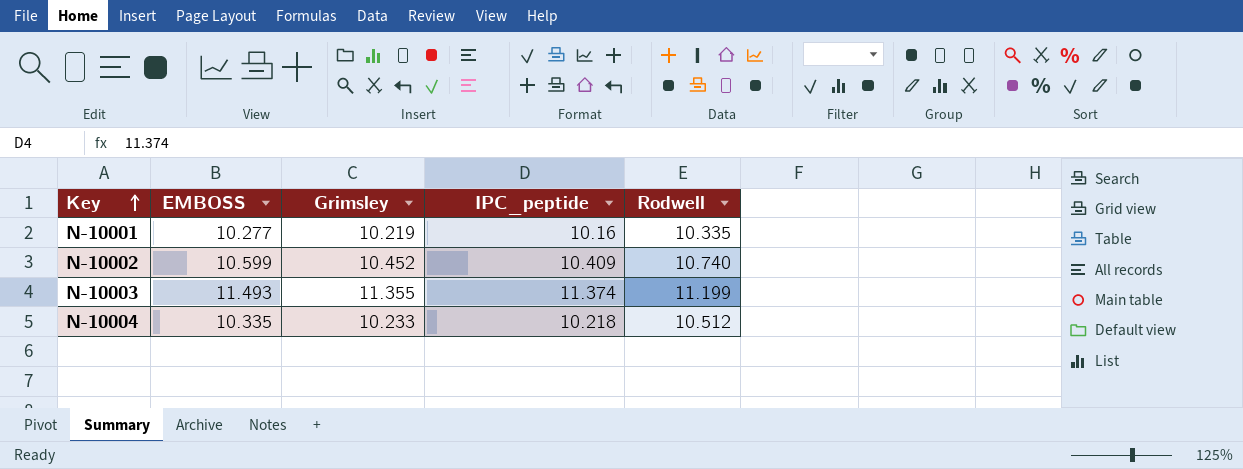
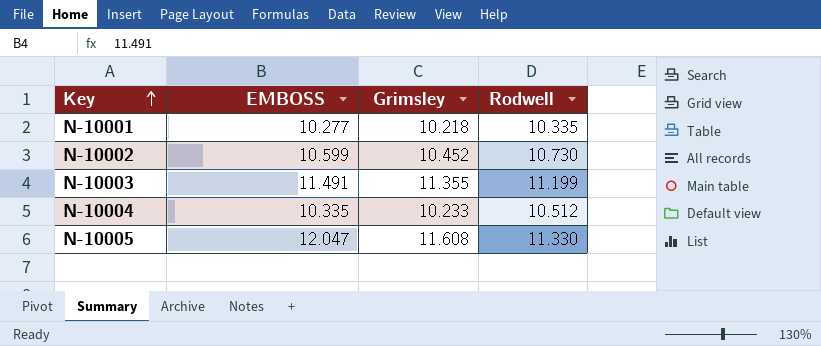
column IPC_peptide | position: 4 -> none
N-10001 | Grimsley: 10.219 -> 10.218
N-10002 | Rodwell: 10.740 -> 10.730
N-10003 | EMBOSS: 11.493 -> 11.491
row N-10005: none -> 12.047 | 11.608 | 11.330

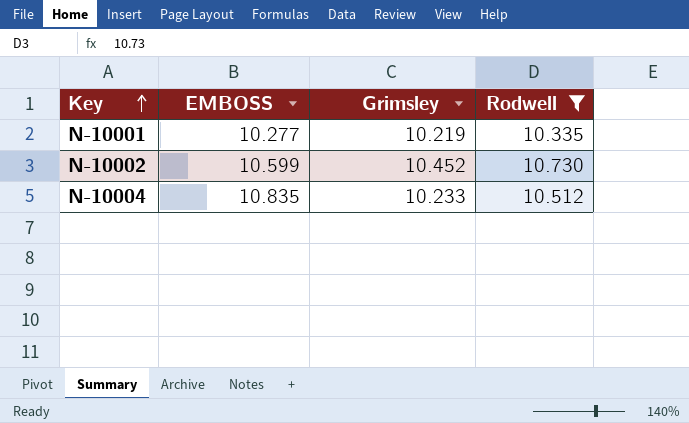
filter: none -> Rodwell <= 10.730
N-10001 | Grimsley: 10.218 -> 10.219
N-10004 | EMBOSS: 10.335 -> 10.835

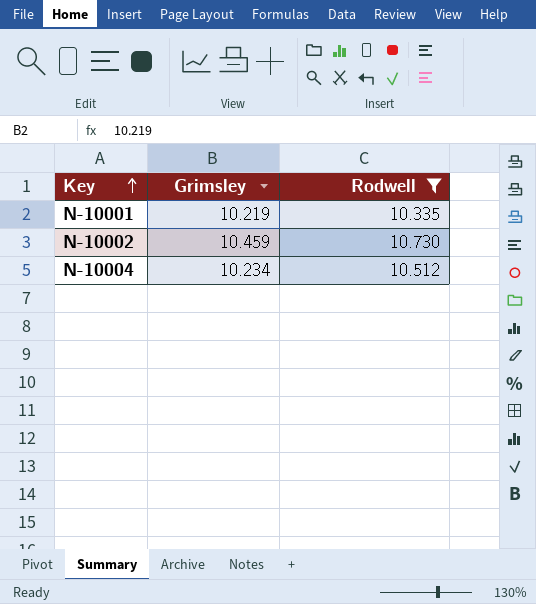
column EMBOSS | position: 2 -> none
N-10002 | Grimsley: 10.452 -> 10.459
N-10004 | Grimsley: 10.233 -> 10.234

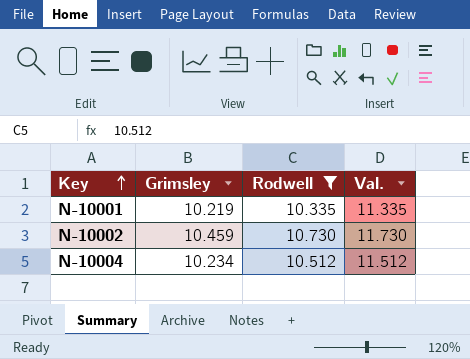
column Val. | formula: none -> [Rodwell] + 1

